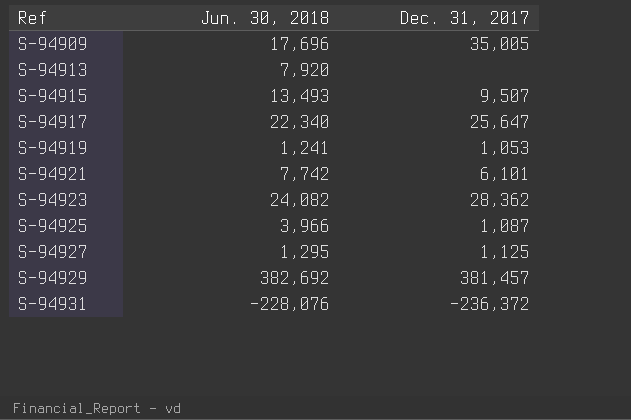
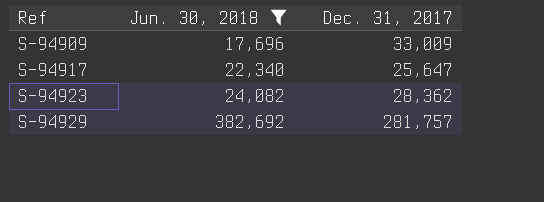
filter: none -> Jun. 30, 2018 >= 17,696
S-94909 | Dec. 31, 2017: 35,005 -> 33,009
S-94929 | Dec. 31, 2017: 381,457 -> 281,757

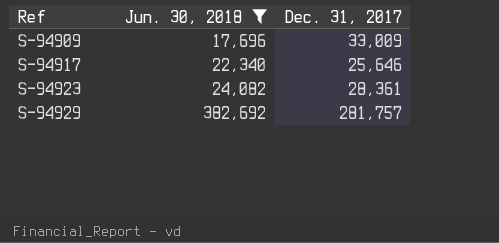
S-94917 | Dec. 31, 2017: 25,647 -> 25,646
S-94923 | Dec. 31, 2017: 28,362 -> 28,361

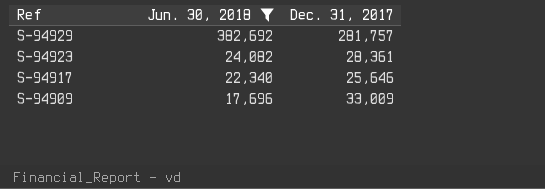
row order: Ref ascending -> Ref descending

